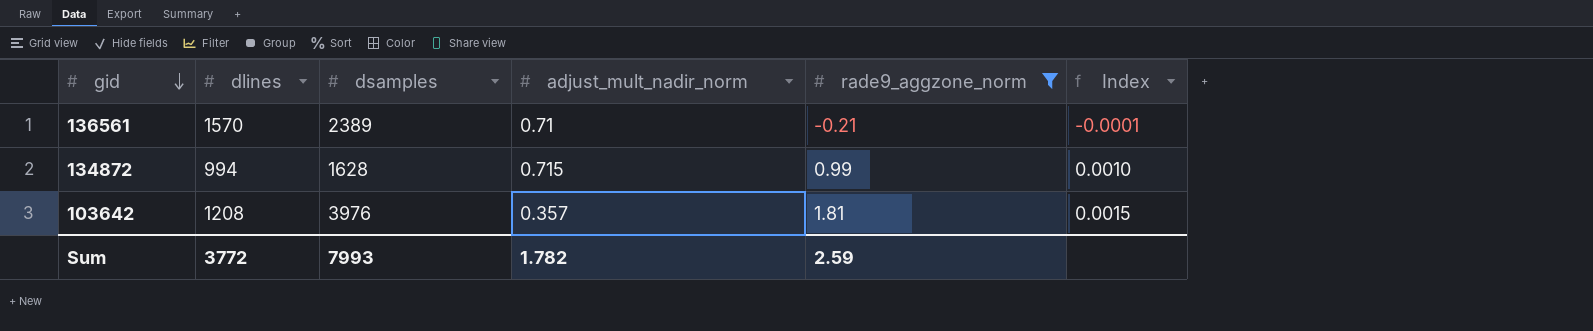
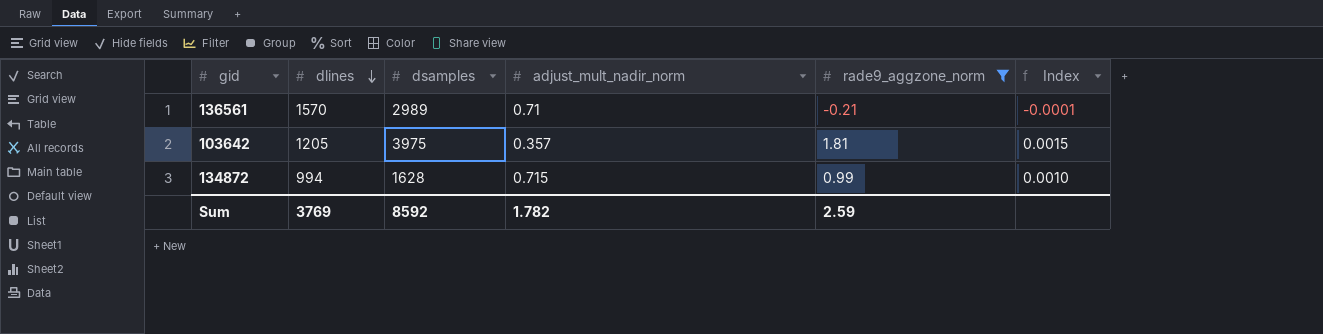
row order: gid descending -> dlines descending
136561 | dsamples: 2389 -> 2989
103642 | dlines: 1208 -> 1205
103642 | dsamples: 3976 -> 3975
Sum | dlines: 3772 -> 3769
Sum | dsamples: 7993 -> 8592

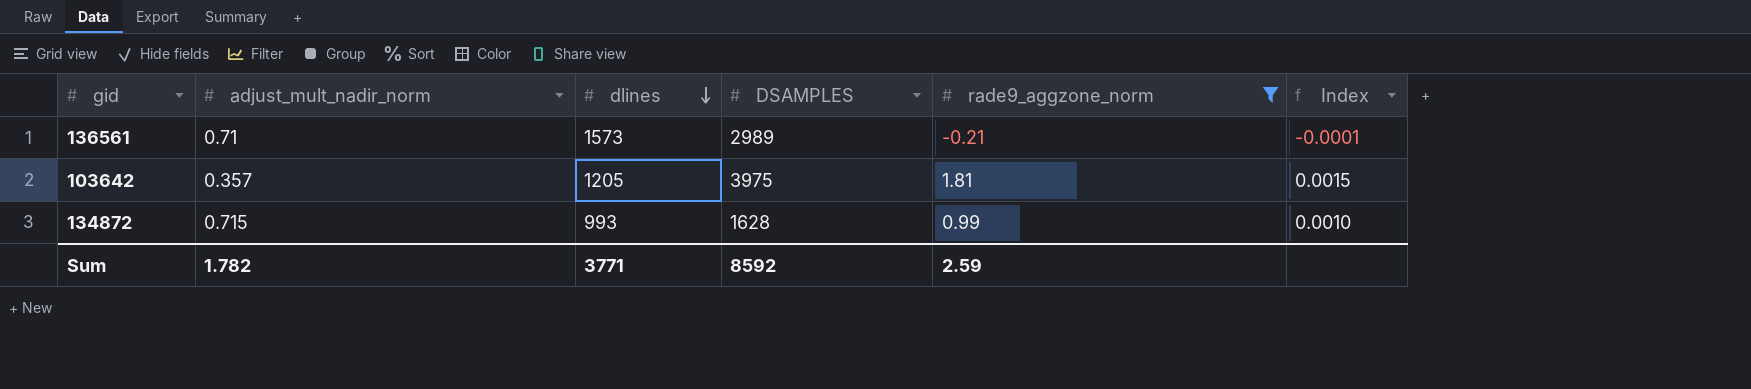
column adjust_mult_nadir_norm | position: 4 -> 2
column name: dsamples -> DSAMPLES
136561 | dlines: 1570 -> 1573
134872 | dlines: 994 -> 993
Sum | dlines: 3769 -> 3771

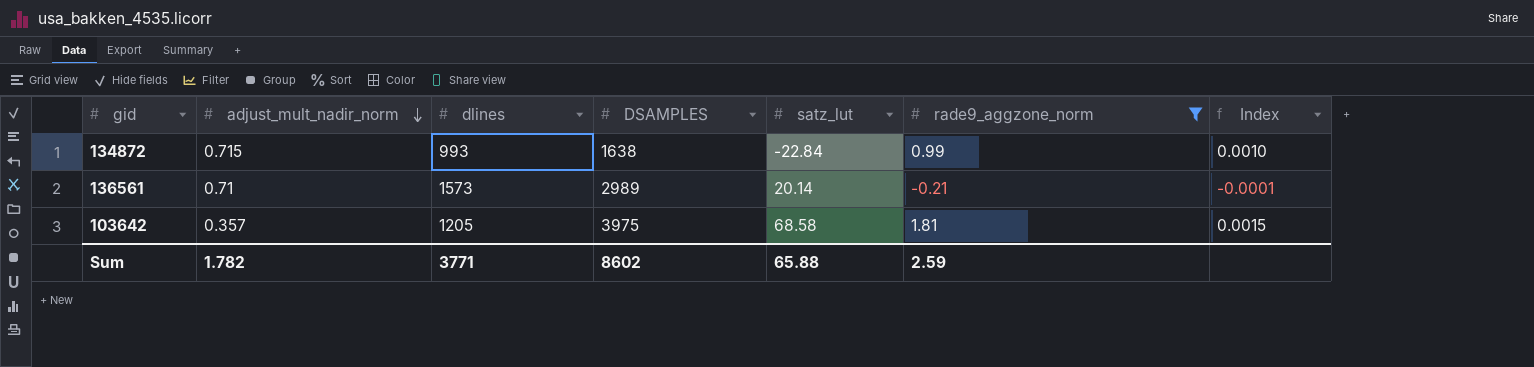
row order: dlines descending -> adjust_mult_nadir_norm descending
column satz_lut | position: none -> 5
134872 | DSAMPLES: 1628 -> 1638
Sum | DSAMPLES: 8592 -> 8602

